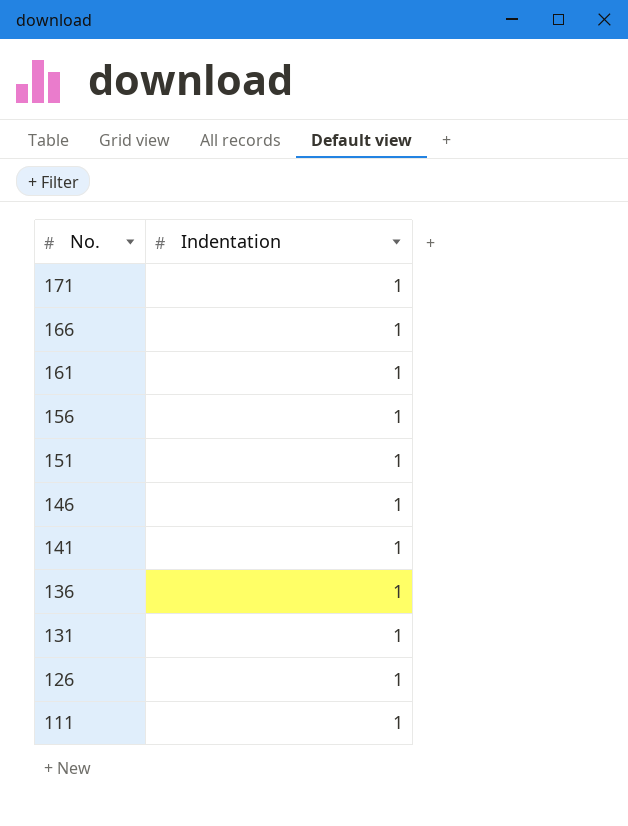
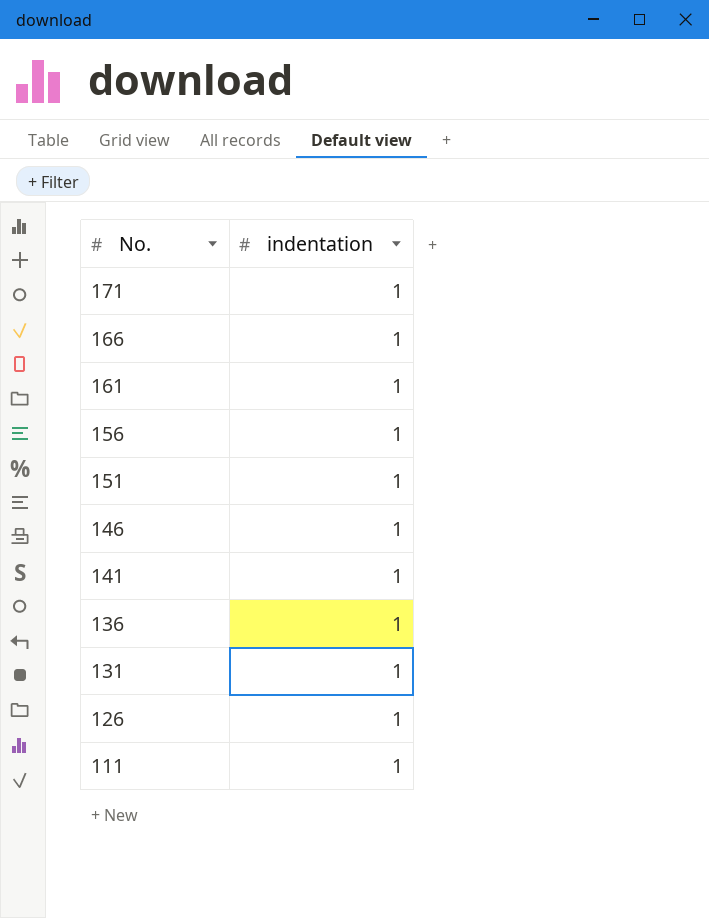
column name: Indentation -> indentation

